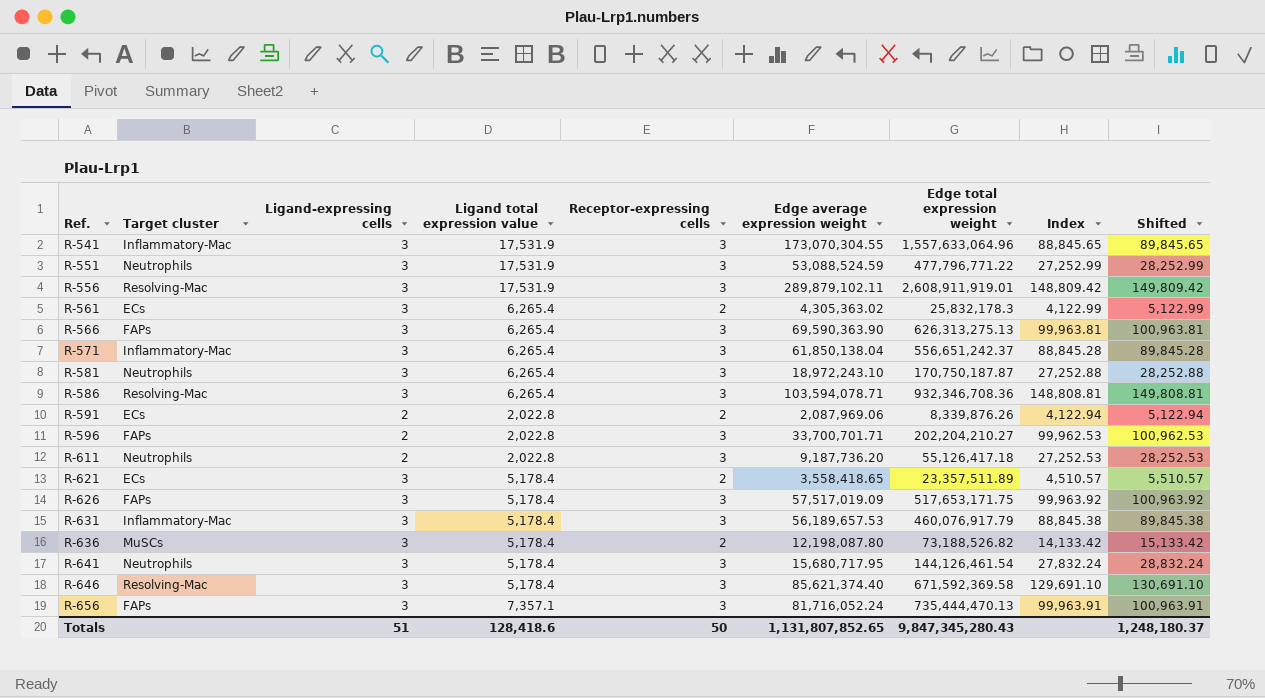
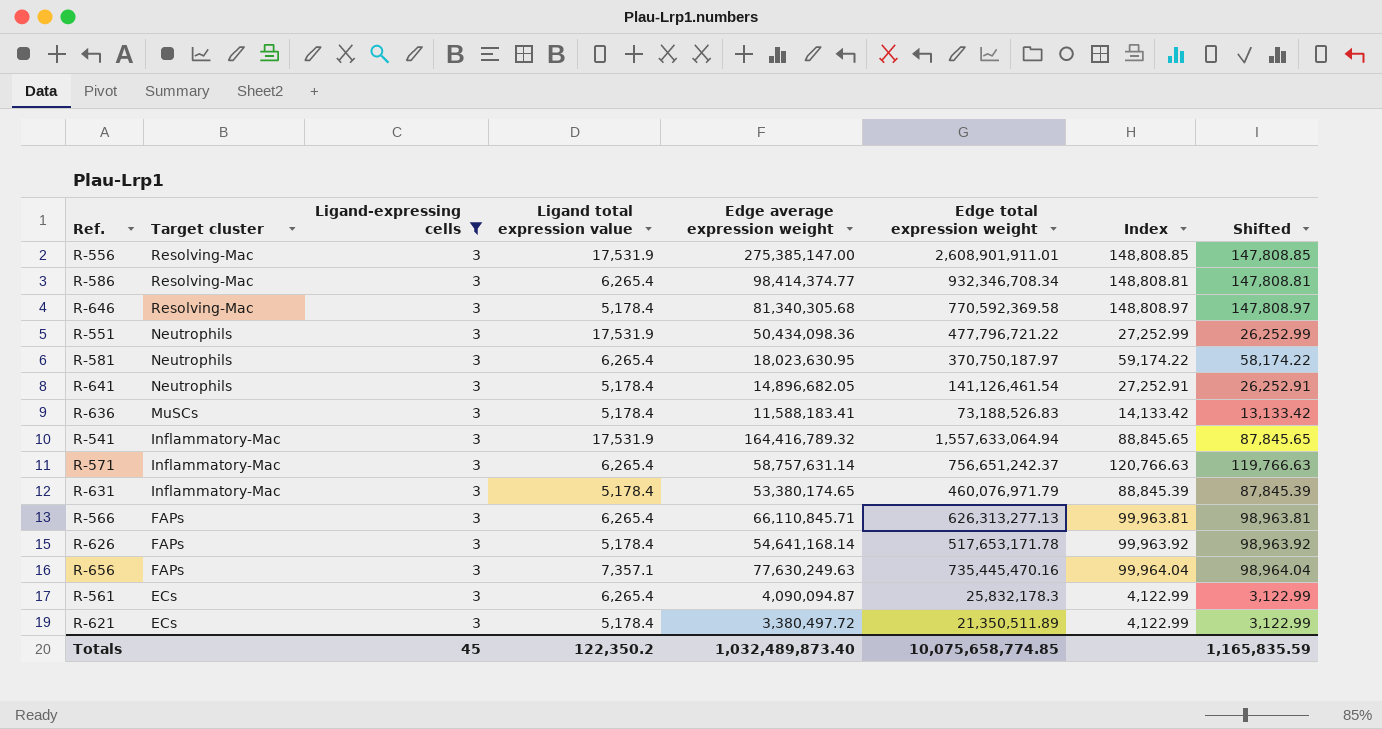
filter: none -> Ligand-expressing cells = 3
row order: Ref. ascending -> Target cluster descending
column Receptor-expressing cells | position: 5 -> none
column Shifted | formula: [Index] + 1000 -> [Index] - 1000
R-556 | Edge average expression weight: 289,879,102.11 -> 275,385,147.00
R-556 | Edge total expression weight: 2,608,911,919.01 -> 2,608,901,911.01
R-556 | Index: 148,809.42 -> 148,808.85
R-586 | Edge average expression weight: 103,594,078.71 -> 98,414,374.77
R-586 | Edge total expression weight: 932,346,708.36 -> 932,346,708.34
R-646 | Edge average expression weight: 85,621,374.40 -> 81,340,305.68
R-646 | Edge total expression weight: 671,592,369.58 -> 770,592,369.58
R-646 | Index: 129,691.10 -> 148,808.97
R-551 | Edge average expression weight: 53,088,524.59 -> 50,434,098.36
R-551 | Edge total expression weight: 477,796,771.22 -> 477,796,721.22
R-581 | Edge average expression weight: 18,972,243.10 -> 18,023,630.95
R-581 | Edge total expression weight: 170,750,187.87 -> 370,750,187.97
R-581 | Index: 27,252.88 -> 59,174.22
R-641 | Edge average expression weight: 15,680,717.95 -> 14,896,682.05
R-641 | Edge total expression weight: 144,126,461.54 -> 141,126,461.54
R-641 | Index: 27,832.24 -> 27,252.91
R-636 | Edge average expression weight: 12,198,087.80 -> 11,588,183.41
R-636 | Edge total expression weight: 73,188,526.82 -> 73,188,526.83
R-541 | Edge average expression weight: 173,070,304.55 -> 164,416,789.32
R-541 | Edge total expression weight: 1,557,633,064.96 -> 1,557,633,064.94
R-571 | Edge average expression weight: 61,850,138.04 -> 58,757,631.14
R-571 | Edge total expression weight: 556,651,242.37 -> 756,651,242.37
R-571 | Index: 88,845.28 -> 120,766.63
R-631 | Edge average expression weight: 56,189,657.53 -> 53,380,174.65
R-631 | Edge total expression weight: 460,076,917.79 -> 460,076,971.79
R-631 | Index: 88,845.38 -> 88,845.39
R-566 | Edge average expression weight: 69,590,363.90 -> 66,110,845.71
R-566 | Edge total expression weight: 626,313,275.13 -> 626,313,277.13
R-626 | Edge average expression weight: 57,517,019.09 -> 54,641,168.14
R-626 | Edge total expression weight: 517,653,171.75 -> 517,653,171.78
R-656 | Edge average expression weight: 81,716,052.24 -> 77,630,249.63
R-656 | Edge total expression weight: 735,444,470.13 -> 735,445,470.16
R-656 | Index: 99,963.91 -> 99,964.04
R-561 | Edge average expression weight: 4,305,363.02 -> 4,090,094.87
R-621 | Edge average expression weight: 3,558,418.65 -> 3,380,497.72
R-621 | Edge total expression weight: 23,357,511.89 -> 21,350,511.89
R-621 | Index: 4,510.57 -> 4,122.99
Totals | Ligand-expressing cells: 51 -> 45
Totals | Ligand total expression value: 128,418.6 -> 122,350.2
Totals | Edge average expression weight: 1,131,807,852.65 -> 1,032,489,873.40
Totals | Edge total expression weight: 9,847,345,280.43 -> 10,075,658,774.85
Totals | Shifted: 1,248,180.37 -> 1,165,835.59

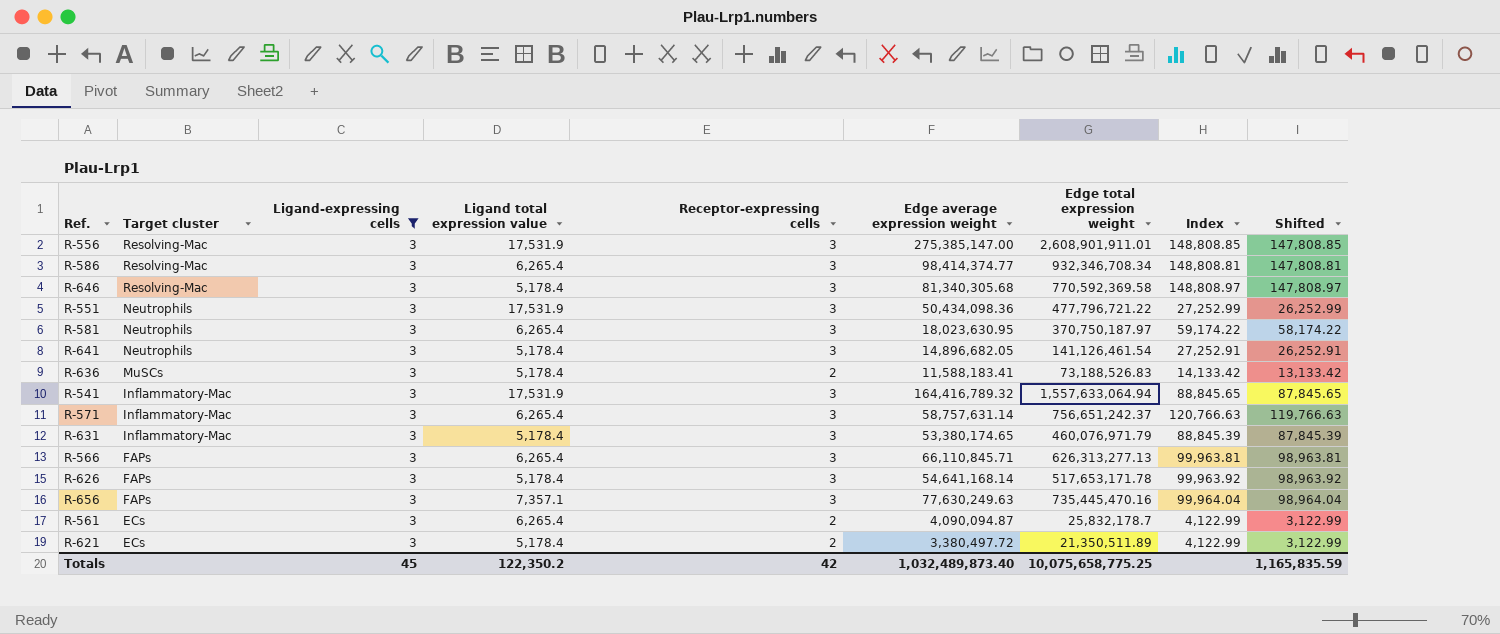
column Receptor-expressing cells | position: none -> 5
R-561 | Edge total expression weight: 25,832,178.3 -> 25,832,178.7
Totals | Edge total expression weight: 10,075,658,774.85 -> 10,075,658,775.25

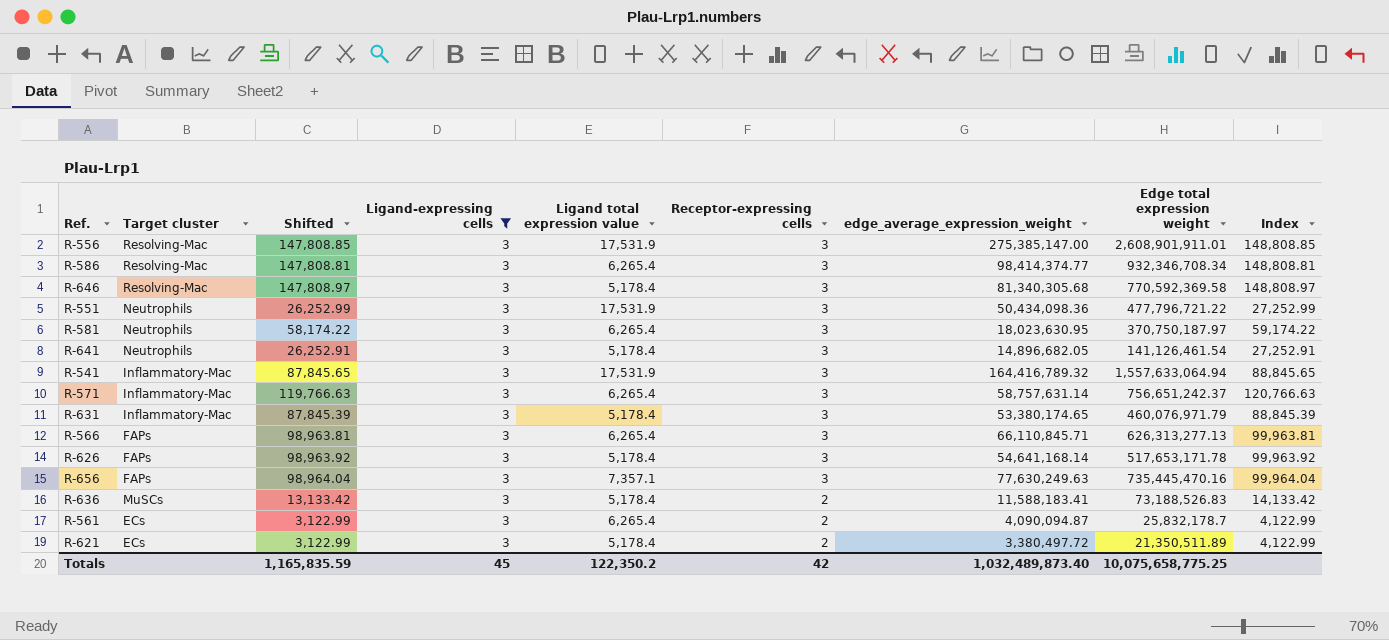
row order: Target cluster descending -> Receptor-expressing cells descending
column Shifted | position: 9 -> 3
column name: Edge average expression weight -> edge_average_expression_weight

